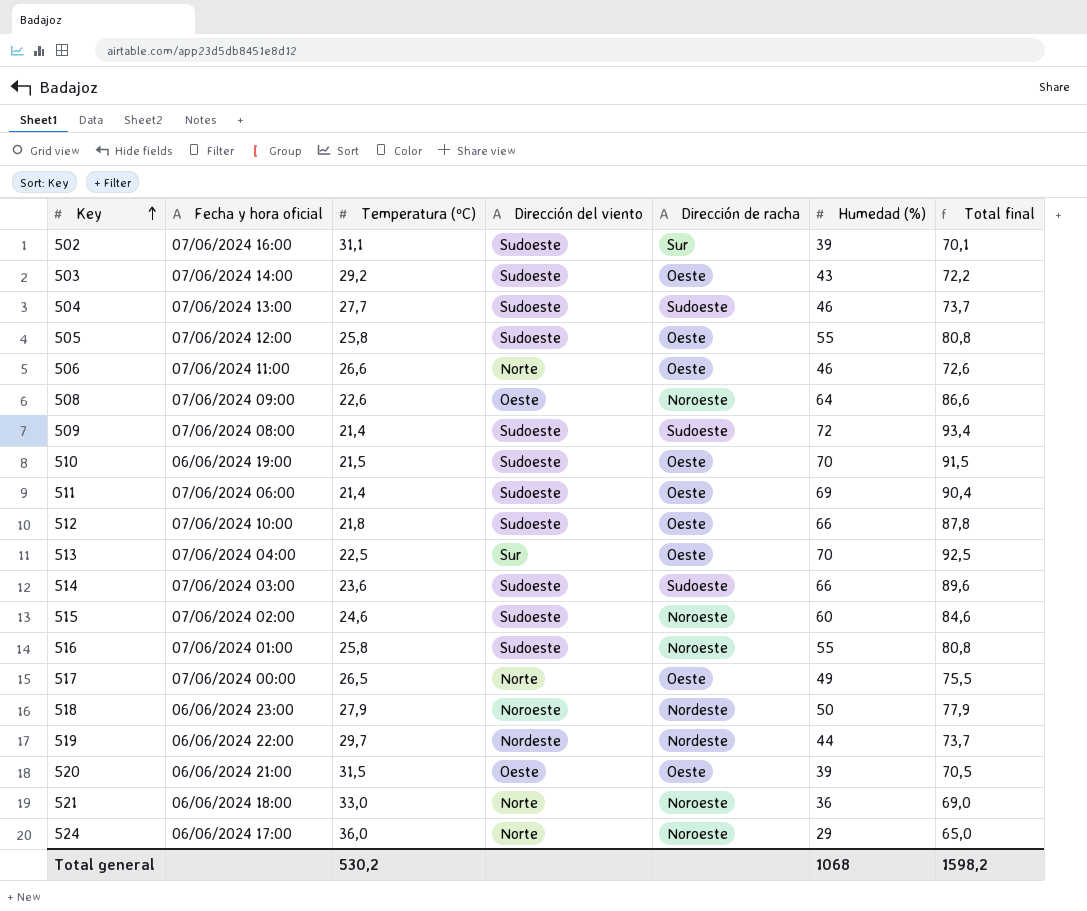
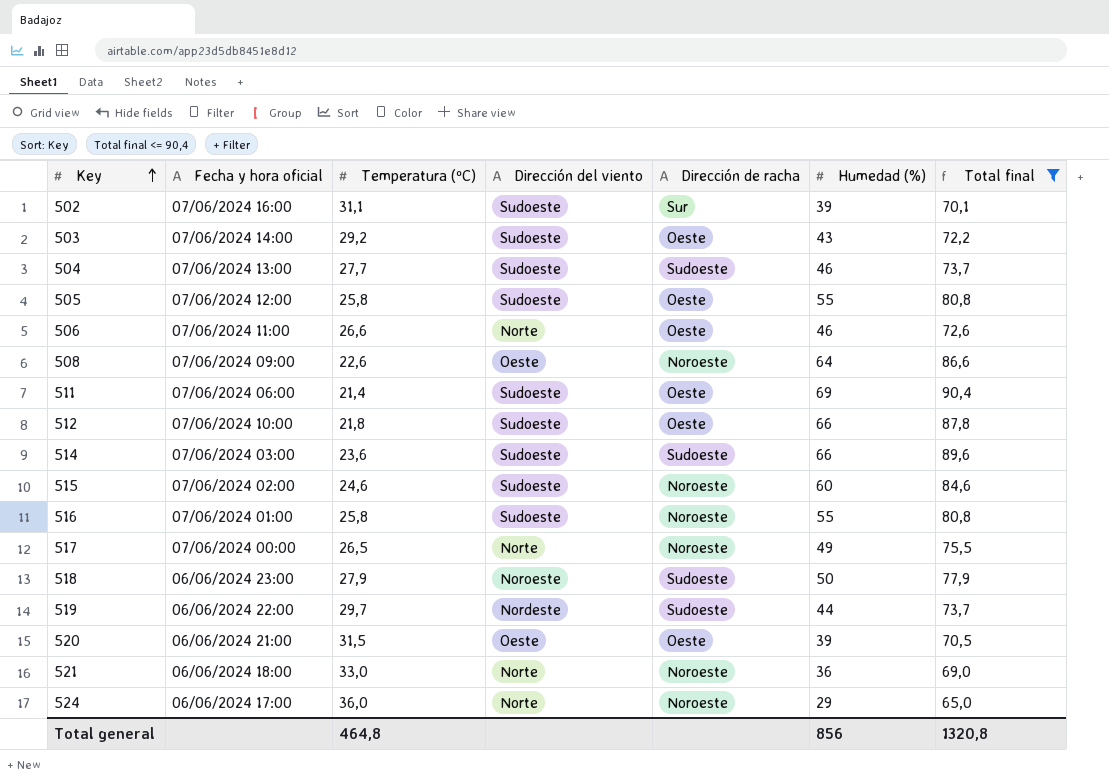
filter: none -> Total final <= 90,4
517 | Dirección de racha: Oeste -> Noroeste
518 | Dirección de racha: Nordeste -> Sudoeste
519 | Dirección de racha: Nordeste -> Sudoeste
Total general | Temperatura (ºC): 530,2 -> 464,8
Total general | Humedad (%): 1068 -> 856
Total general | Total final: 1598,2 -> 1320,8

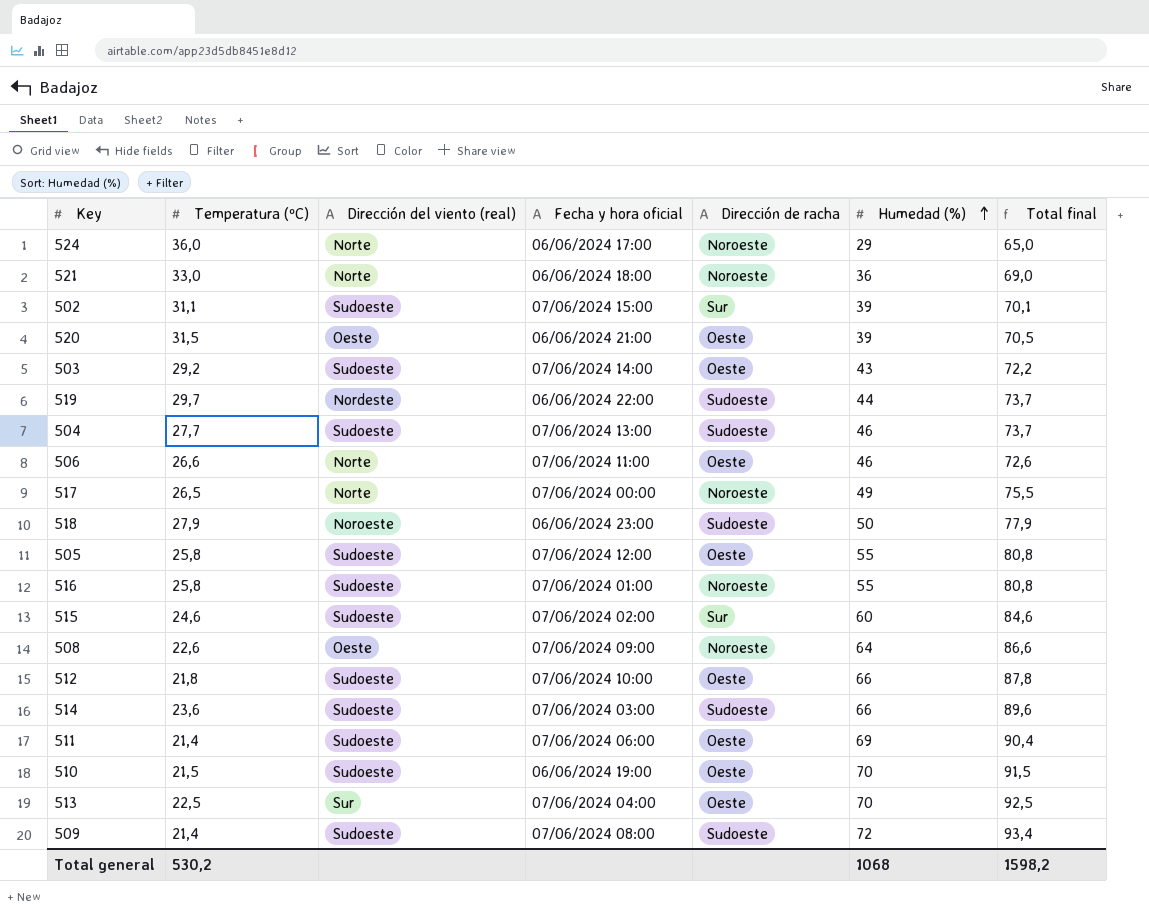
filter: Total final <= 90,4 -> none
row order: Key ascending -> Humedad (%) ascending
column name: Dirección del viento -> Dirección del viento (real)
column Fecha y hora oficial | position: 2 -> 4
502 | Fecha y hora oficial: 07/06/2024 16:00 -> 07/06/2024 15:00
515 | Dirección de racha: Noroeste -> Sur
Total general | Temperatura (ºC): 464,8 -> 530,2
Total general | Humedad (%): 856 -> 1068
Total general | Total final: 1320,8 -> 1598,2

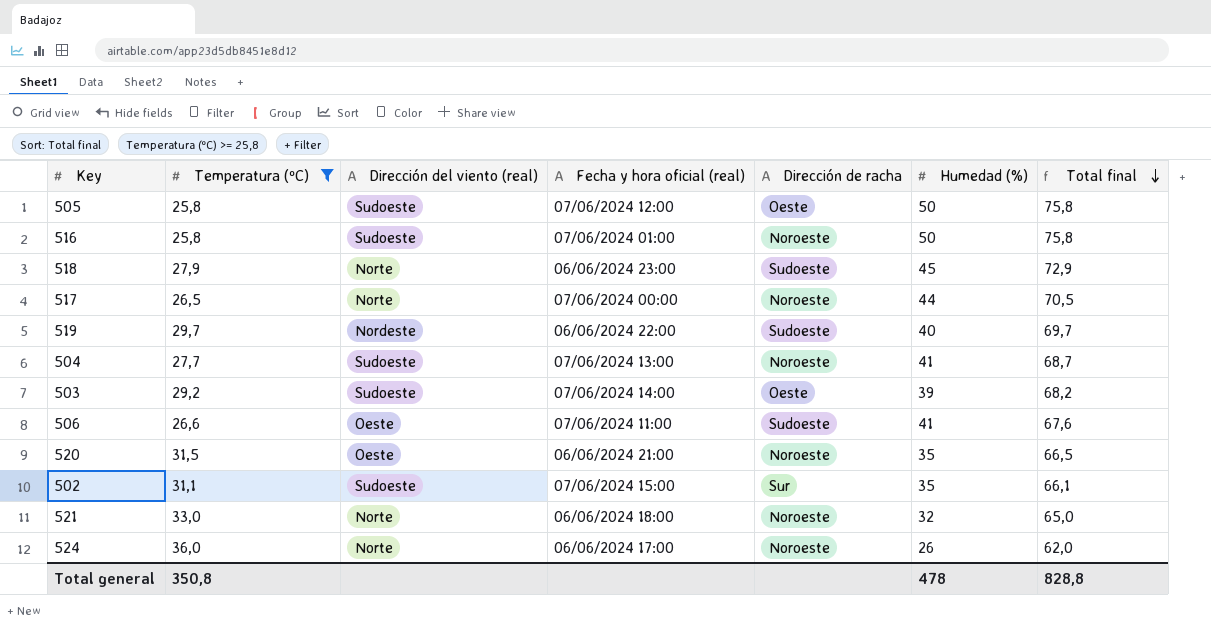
filter: none -> Temperatura (ºC) >= 25,8
row order: Humedad (%) ascending -> Total final descending
column name: Fecha y hora oficial -> Fecha y hora oficial (real)
505 | Humedad (%): 55 -> 50
505 | Total final: 80,8 -> 75,8
516 | Humedad (%): 55 -> 50
516 | Total final: 80,8 -> 75,8
518 | Dirección del viento (real): Noroeste -> Norte
518 | Humedad (%): 50 -> 45
518 | Total final: 77,9 -> 72,9
517 | Humedad (%): 49 -> 44
517 | Total final: 75,5 -> 70,5
519 | Humedad (%): 44 -> 40
519 | Total final: 73,7 -> 69,7
504 | Dirección de racha: Sudoeste -> Noroeste
504 | Humedad (%): 46 -> 41
504 | Total final: 73,7 -> 68,7
503 | Humedad (%): 43 -> 39
503 | Total final: 72,2 -> 68,2
506 | Dirección del viento (real): Norte -> Oeste
506 | Dirección de racha: Oeste -> Sudoeste
506 | Humedad (%): 46 -> 41
506 | Total final: 72,6 -> 67,6
520 | Dirección de racha: Oeste -> Noroeste
520 | Humedad (%): 39 -> 35
520 | Total final: 70,5 -> 66,5
502 | Humedad (%): 39 -> 35
502 | Total final: 70,1 -> 66,1
521 | Humedad (%): 36 -> 32
521 | Total final: 69,0 -> 65,0
524 | Humedad (%): 29 -> 26
524 | Total final: 65,0 -> 62,0
Total general | Temperatura (ºC): 530,2 -> 350,8
Total general | Humedad (%): 1068 -> 478
Total general | Total final: 1598,2 -> 828,8

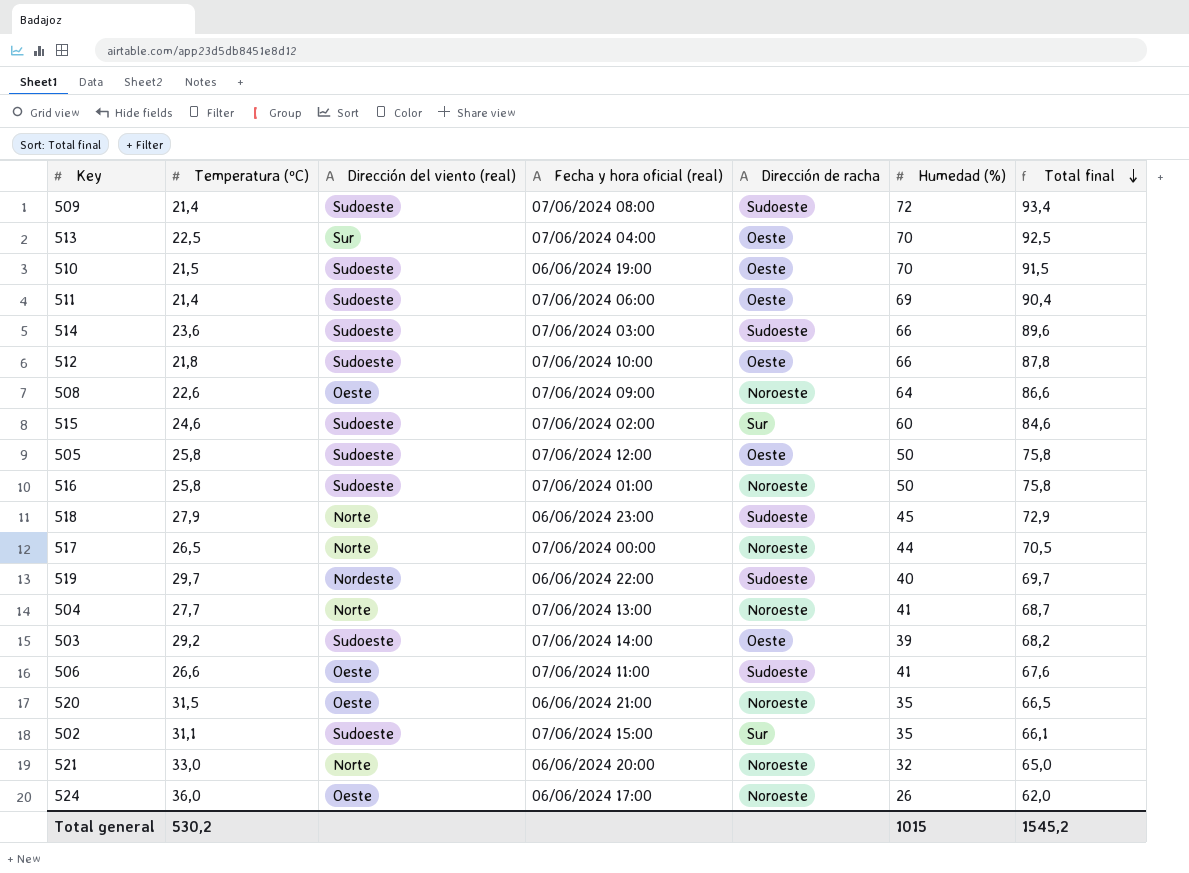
filter: Temperatura (ºC) >= 25,8 -> none
504 | Dirección del viento (real): Sudoeste -> Norte
521 | Fecha y hora oficial (real): 06/06/2024 18:00 -> 06/06/2024 20:00
524 | Dirección del viento (real): Norte -> Oeste
Total general | Temperatura (ºC): 350,8 -> 530,2
Total general | Humedad (%): 478 -> 1015
Total general | Total final: 828,8 -> 1545,2

